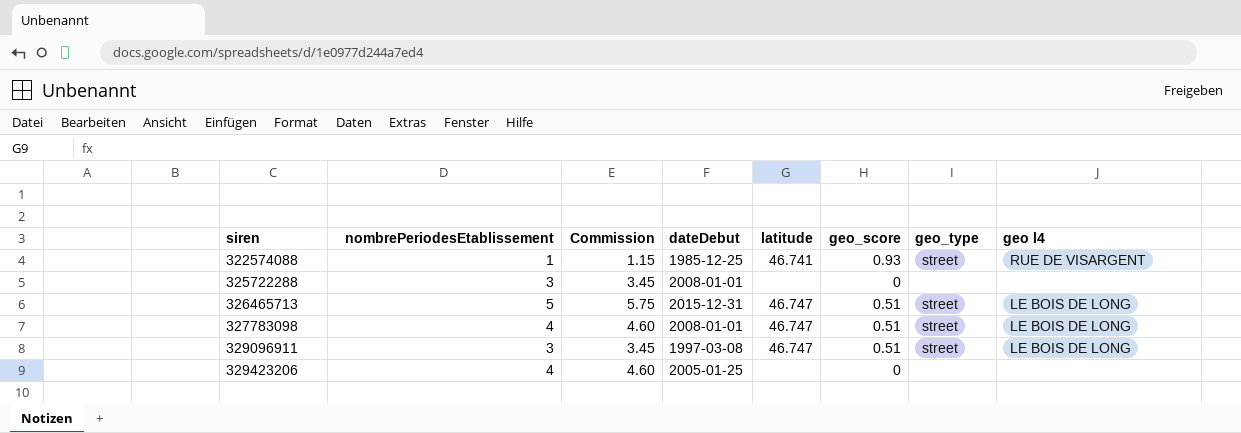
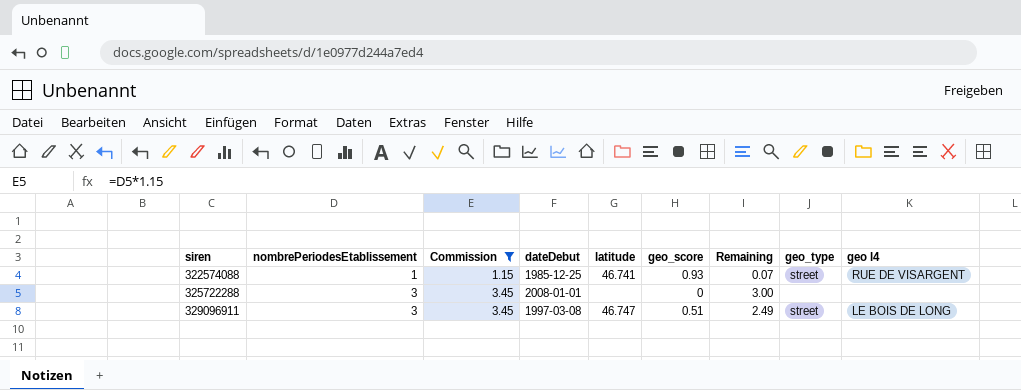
filter: none -> Commission <= 3.45
column Remaining | formula: none -> [nombrePeriodesEtablissement] - [geo_score]

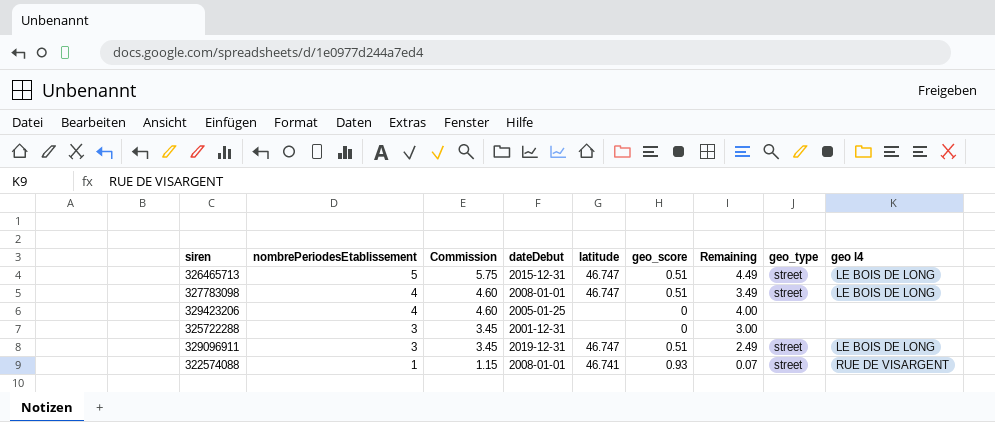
filter: Commission <= 3.45 -> none
row order: siren ascending -> nombrePeriodesEtablissement descending
325722288 | dateDebut: 2008-01-01 -> 2001-12-31
329096911 | dateDebut: 1997-03-08 -> 2019-12-31
322574088 | dateDebut: 1985-12-25 -> 2008-01-01

